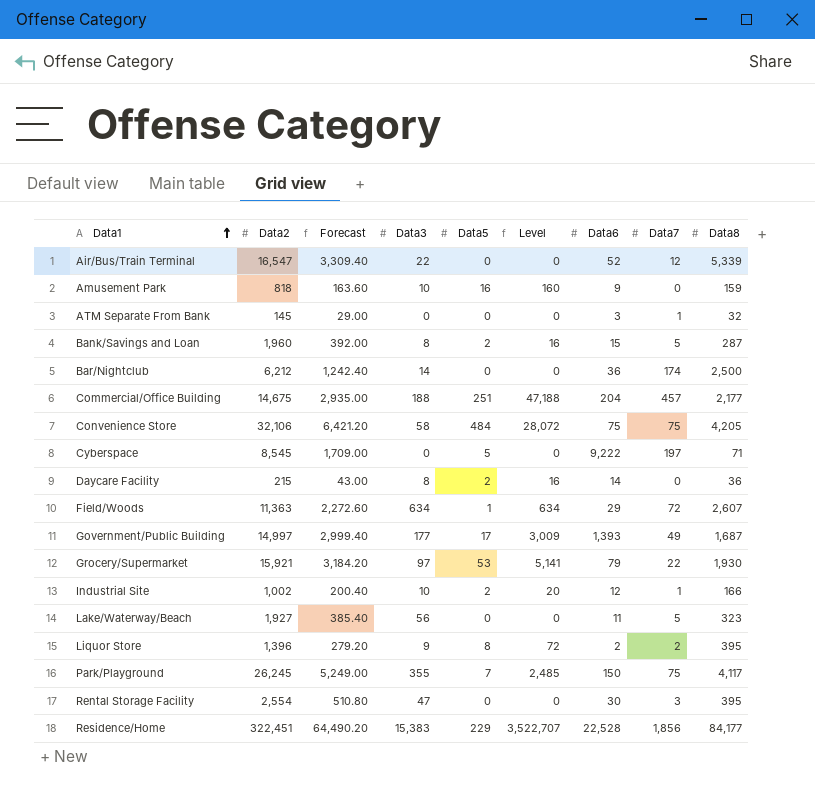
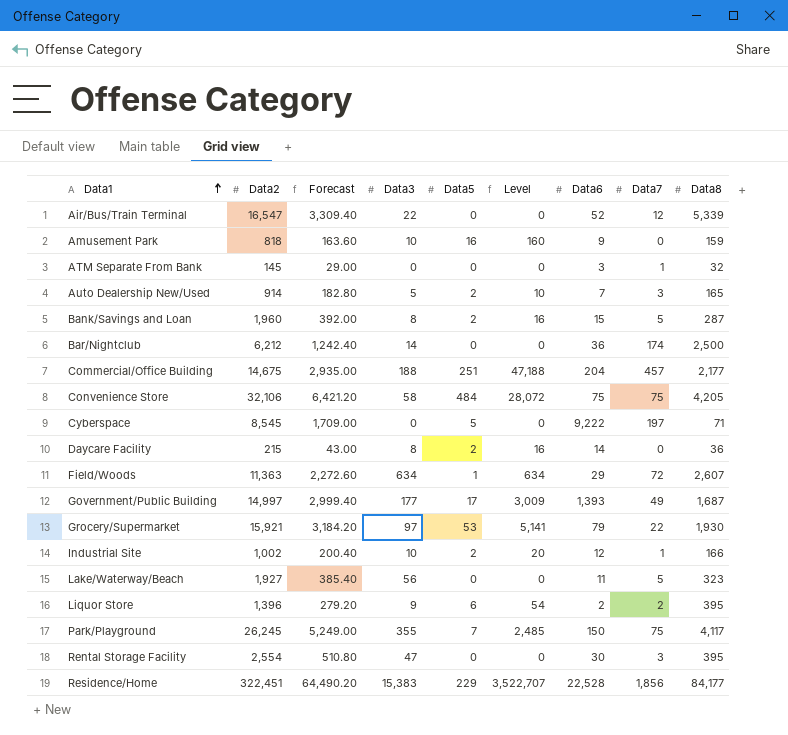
row Auto Dealership New/Used: none -> 914 | 182.80 | 5 | 2 | 10 | 7 | 3 | 165
Liquor Store | Data5: 8 -> 6
Liquor Store | Level: 72 -> 54

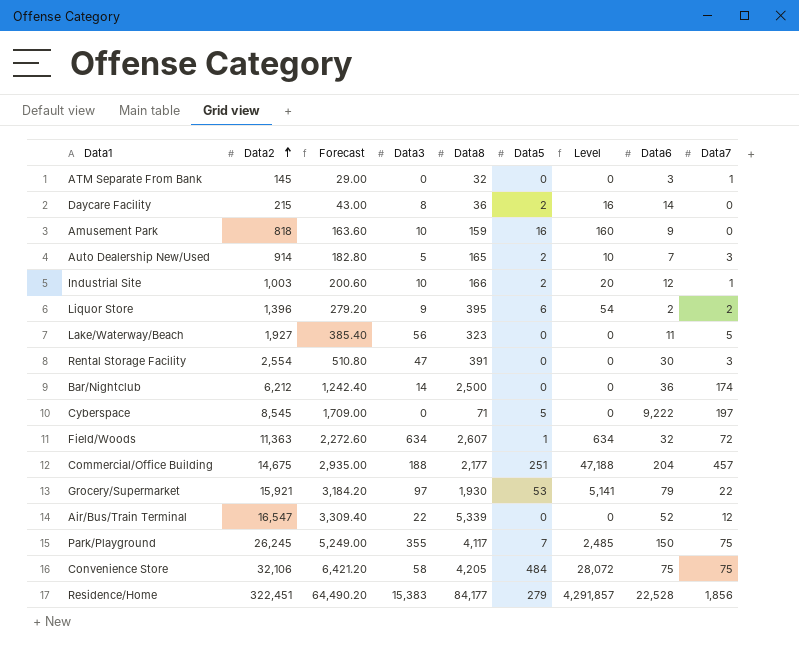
row order: Data1 ascending -> Data2 ascending
column Data8 | position: 9 -> 5
row Bank/Savings and Loan: 1,960 | 392.00 | 8 | 2 | 16 | 15 | 5 | 287 -> none
row Government/Public Building: 14,997 | 2,999.40 | 177 | 17 | 3,009 | 1,393 | 49 | 1,687 -> none
Industrial Site | Data2: 1,002 -> 1,003
Industrial Site | Forecast: 200.40 -> 200.60
Rental Storage Facility | Data8: 395 -> 391
Field/Woods | Data6: 29 -> 32
Residence/Home | Data5: 229 -> 279
Residence/Home | Level: 3,522,707 -> 4,291,857

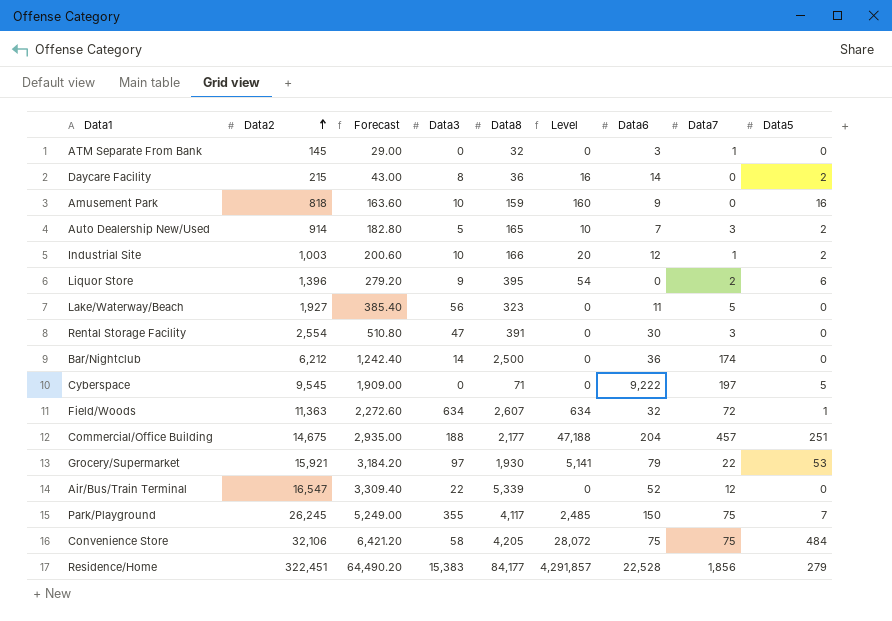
column Data5 | position: 6 -> 9
Liquor Store | Data6: 2 -> 0
Cyberspace | Data2: 8,545 -> 9,545
Cyberspace | Forecast: 1,709.00 -> 1,909.00

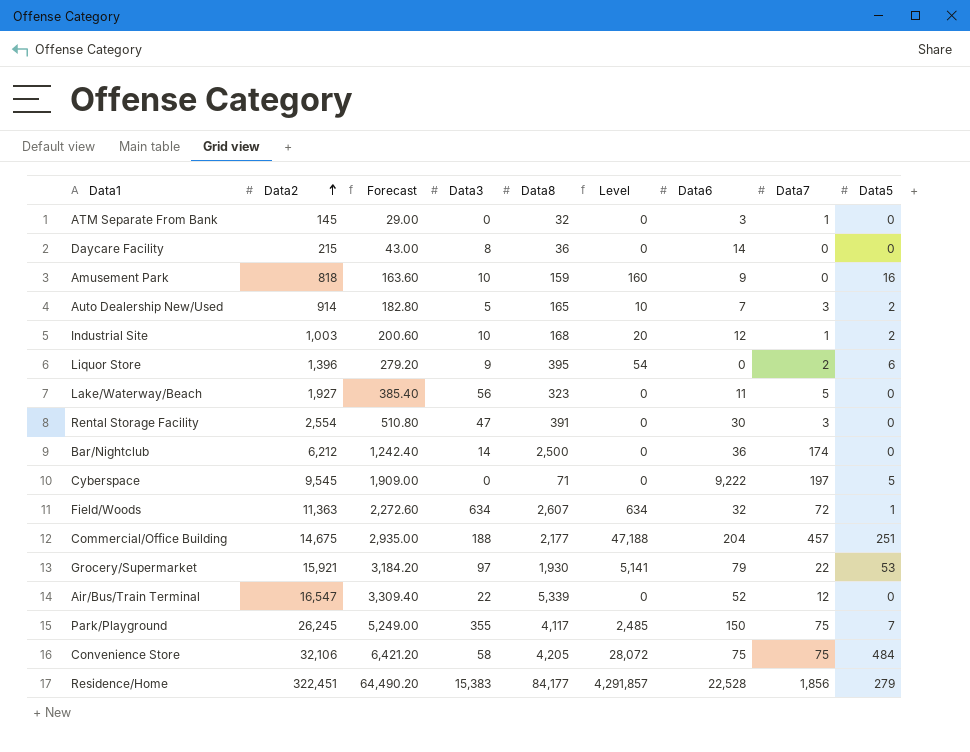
Daycare Facility | Level: 16 -> 0
Daycare Facility | Data5: 2 -> 0
Industrial Site | Data8: 166 -> 168

